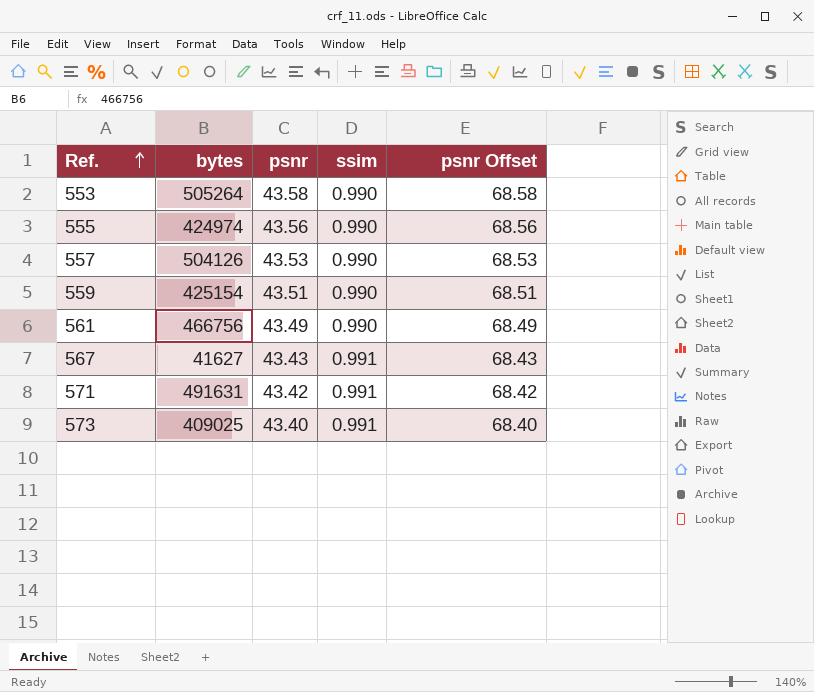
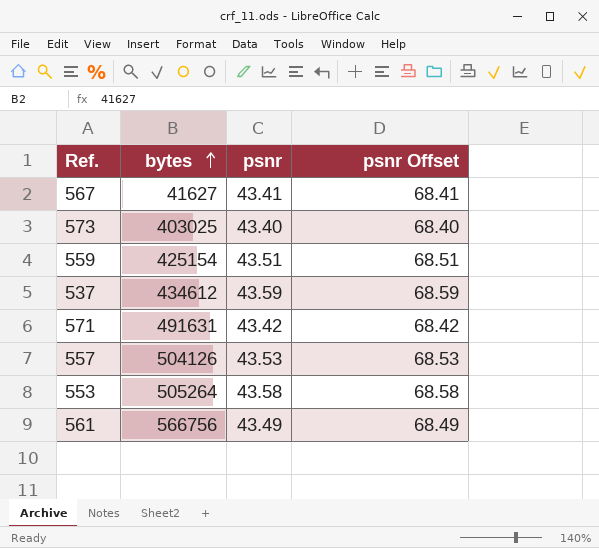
row order: Ref. ascending -> bytes ascending
column ssim | position: 4 -> none
row 555: 424974 | 43.56 | 0.990 | 68.56 -> none
567 | psnr: 43.43 -> 43.41
567 | psnr Offset: 68.43 -> 68.41
573 | bytes: 409025 -> 403025
row 537: none -> 434612 | 43.59 | 68.59
561 | bytes: 466756 -> 566756

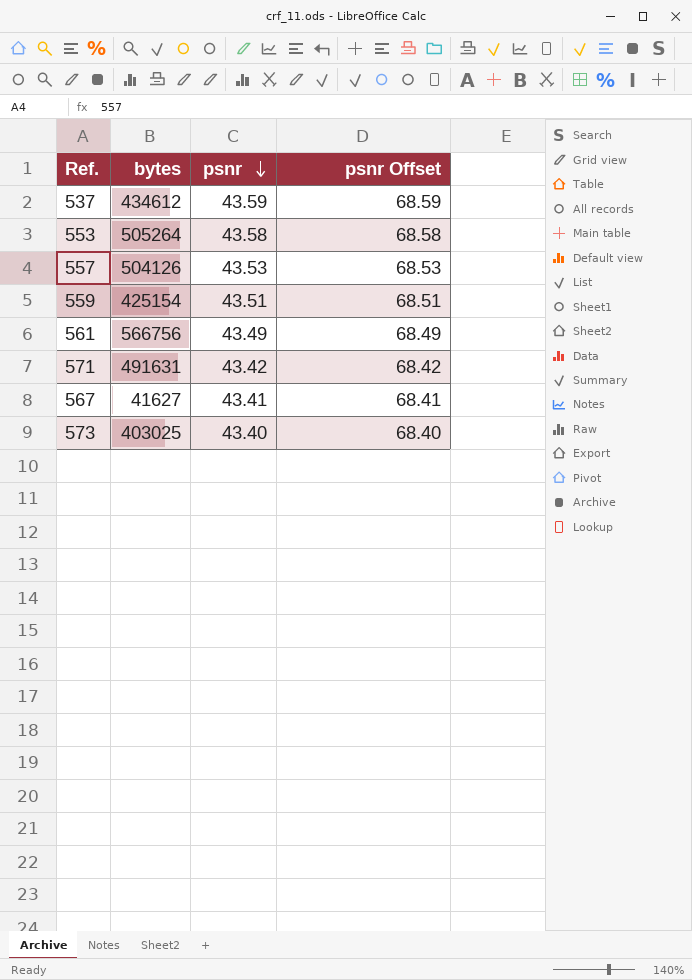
row order: bytes ascending -> psnr descending

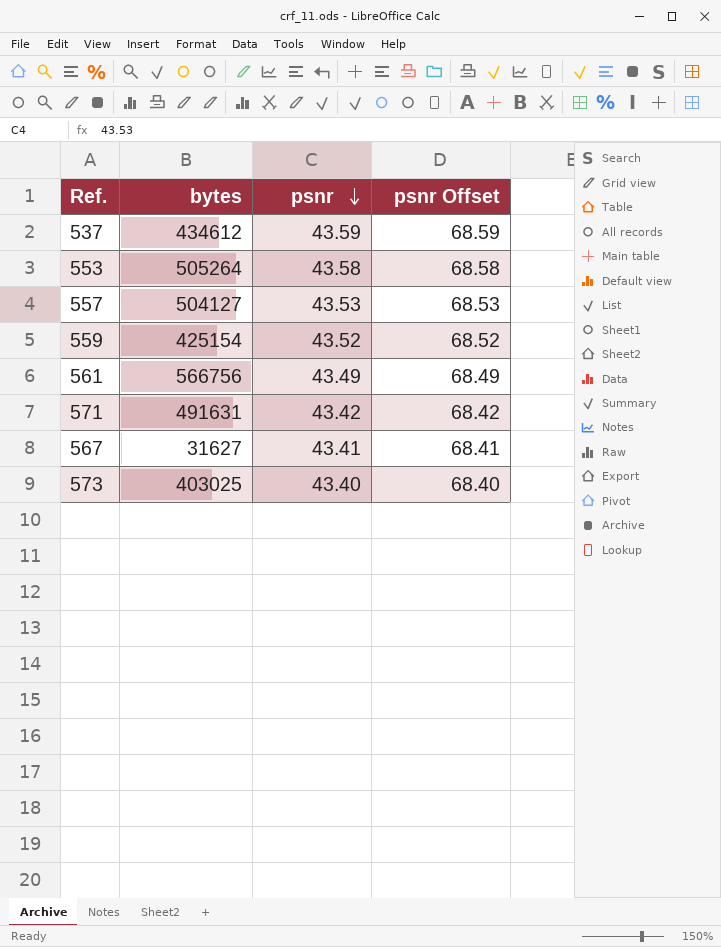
557 | bytes: 504126 -> 504127
559 | psnr: 43.51 -> 43.52
559 | psnr Offset: 68.51 -> 68.52
567 | bytes: 41627 -> 31627

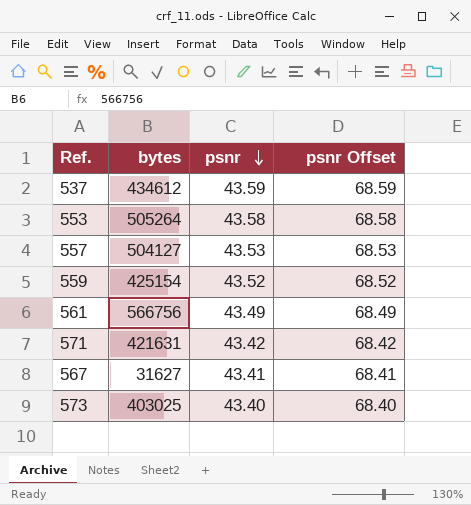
571 | bytes: 491631 -> 421631

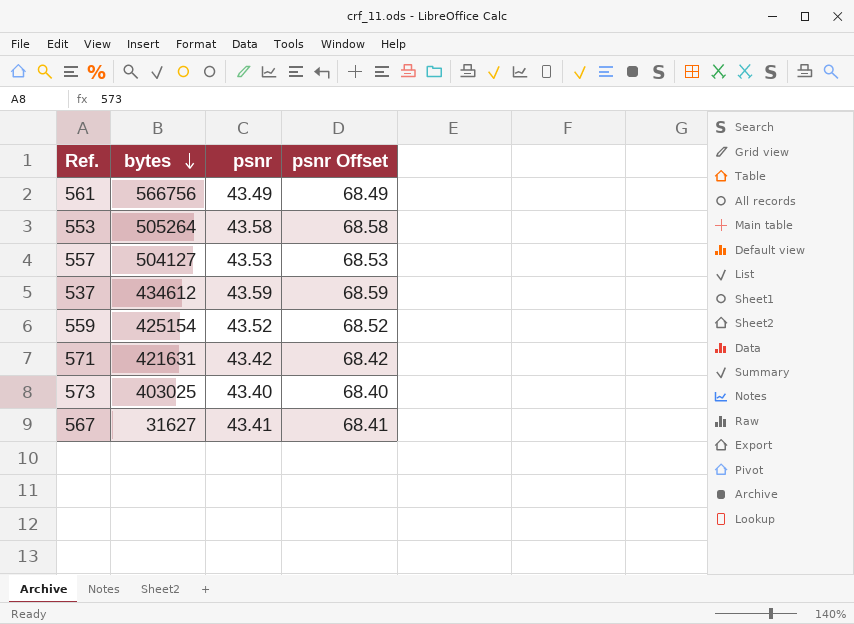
row order: psnr descending -> bytes descending

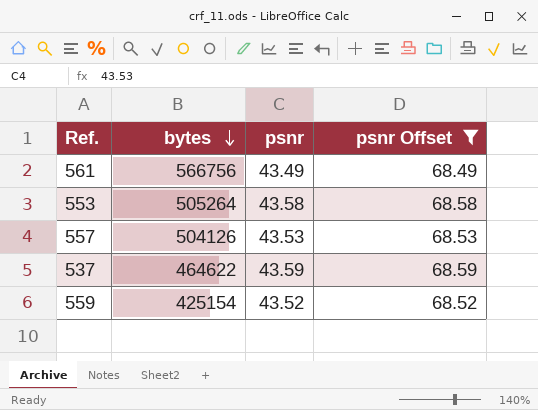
filter: none -> psnr Offset >= 68.49
557 | bytes: 504127 -> 504126
537 | bytes: 434612 -> 464622

